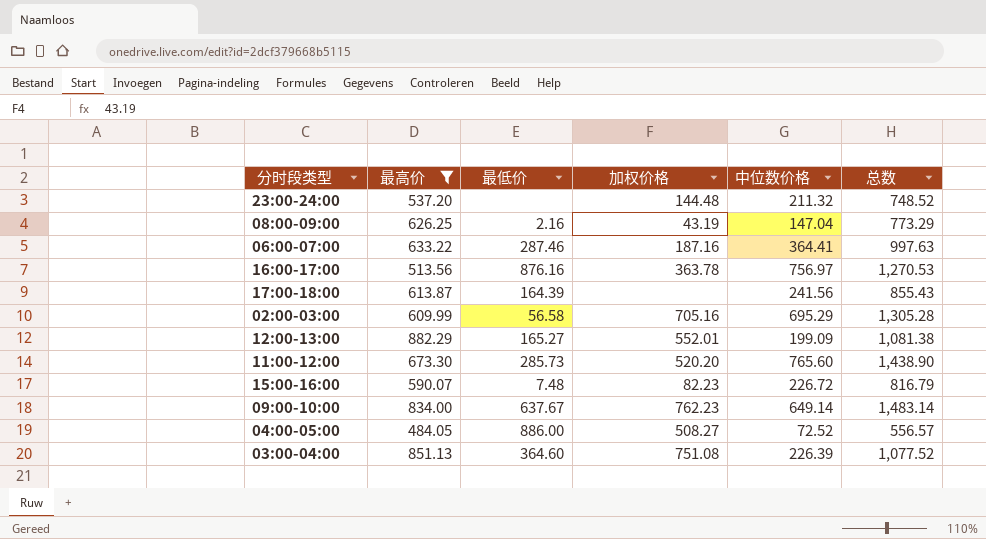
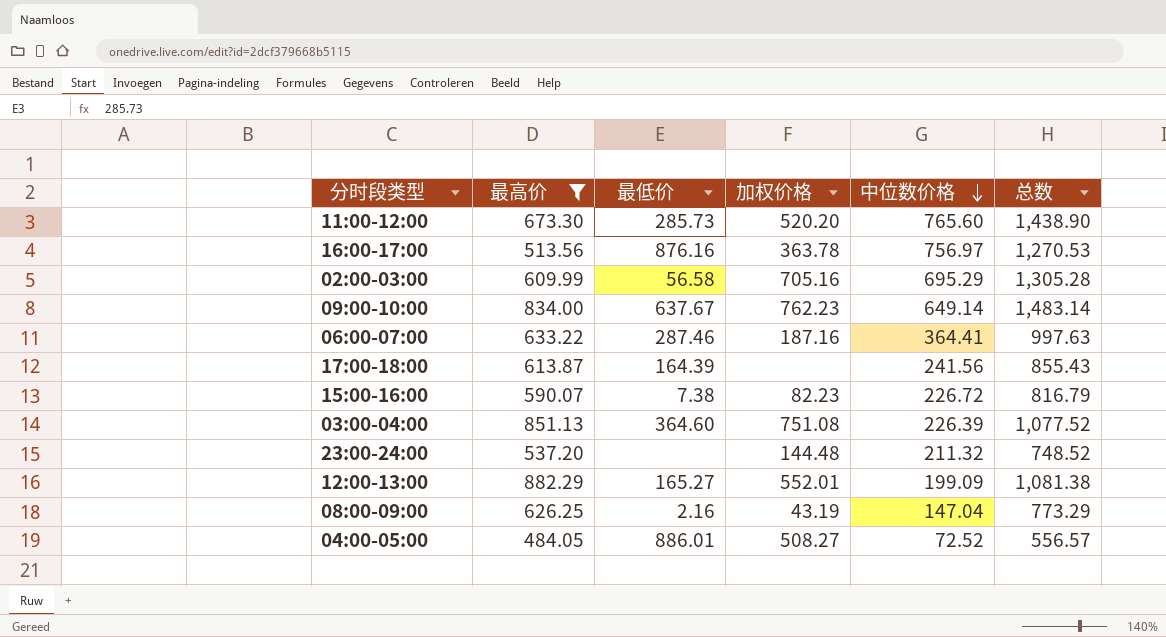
row order: none -> 中位数价格 descending
15:00-16:00 | 最低价: 7.48 -> 7.38
04:00-05:00 | 最低价: 886.00 -> 886.01

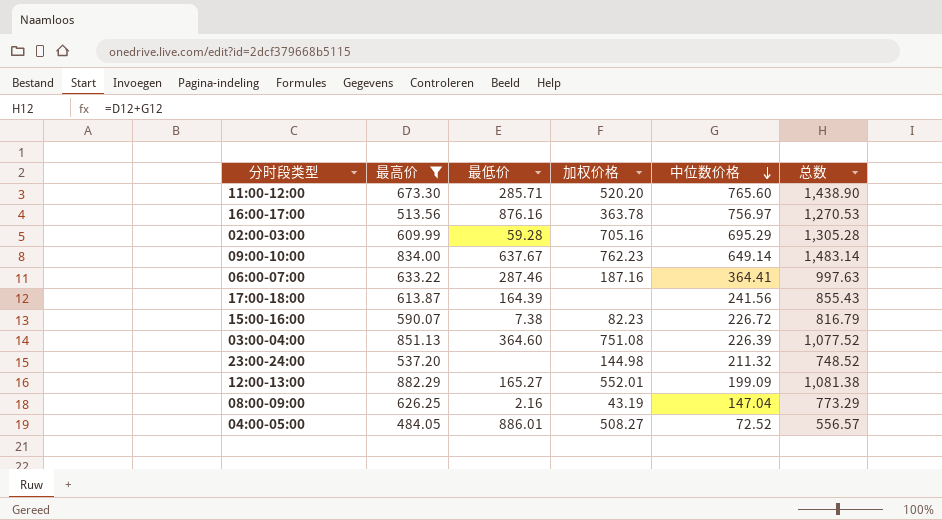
11:00-12:00 | 最低价: 285.73 -> 285.71
02:00-03:00 | 最低价: 56.58 -> 59.28
23:00-24:00 | 加权价格: 144.48 -> 144.98

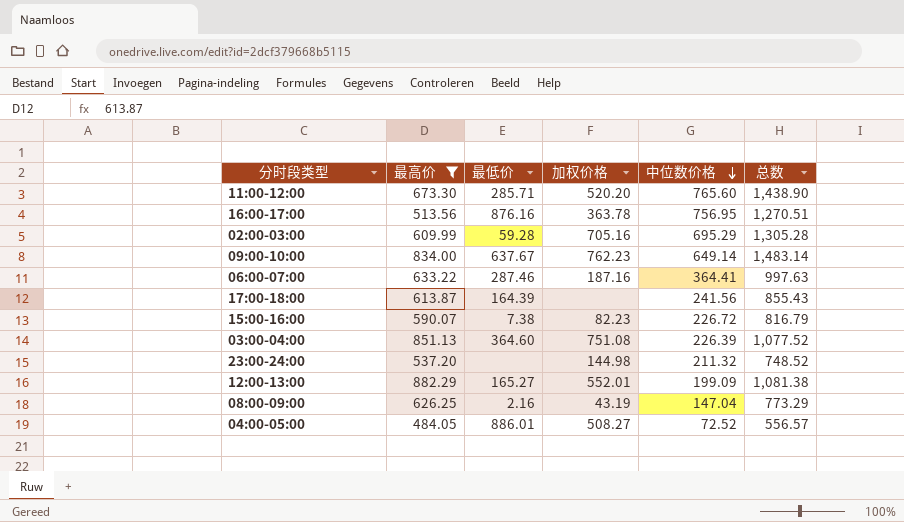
16:00-17:00 | 中位数价格: 756.97 -> 756.95
16:00-17:00 | 总数: 1,270.53 -> 1,270.51

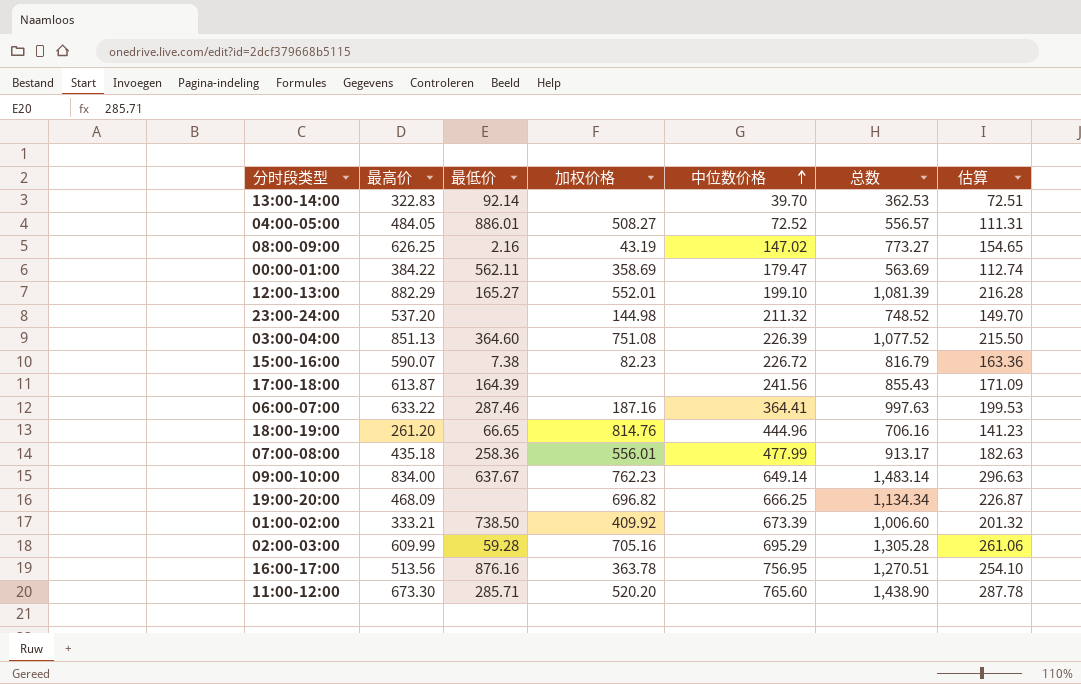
filter: 最高价 >= 484.05 -> none
row order: 中位数价格 descending -> 中位数价格 ascending
column 估算 | formula: none -> [总数] * 0.2
08:00-09:00 | 中位数价格: 147.04 -> 147.02
08:00-09:00 | 总数: 773.29 -> 773.27
12:00-13:00 | 中位数价格: 199.09 -> 199.10
12:00-13:00 | 总数: 1,081.38 -> 1,081.39

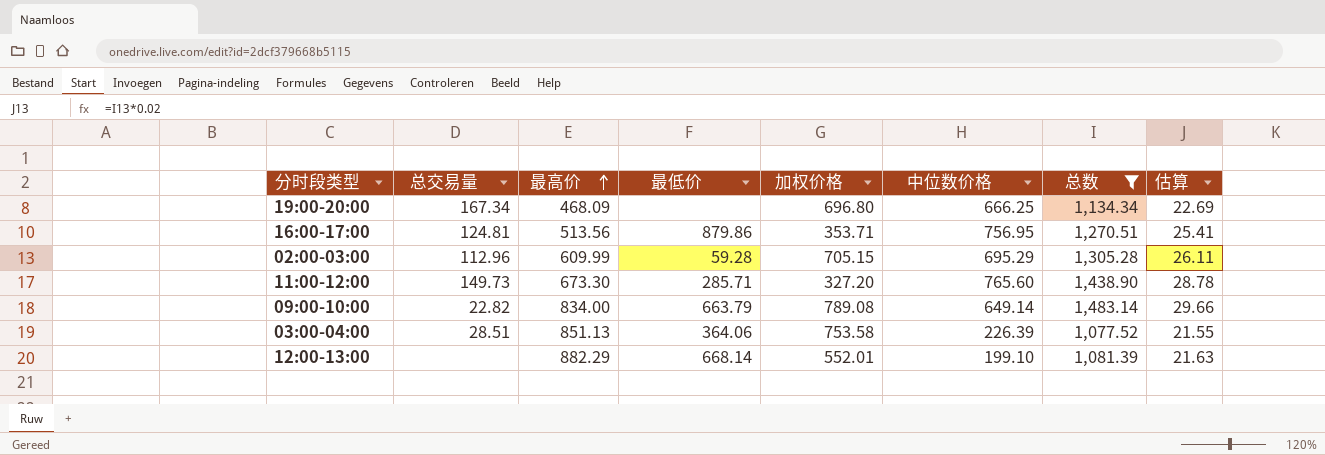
filter: none -> 总数 >= 1,077.52
row order: 中位数价格 ascending -> 最高价 ascending
column 总交易量 | position: none -> 2
column 估算 | formula: [总数] * 0.2 -> [总数] * 0.02
19:00-20:00 | 加权价格: 696.82 -> 696.80
16:00-17:00 | 最低价: 876.16 -> 879.86
16:00-17:00 | 加权价格: 363.78 -> 353.71
02:00-03:00 | 加权价格: 705.16 -> 705.15
11:00-12:00 | 加权价格: 520.20 -> 327.20
09:00-10:00 | 最低价: 637.67 -> 663.79
09:00-10:00 | 加权价格: 762.23 -> 789.08
03:00-04:00 | 最低价: 364.60 -> 364.06
03:00-04:00 | 加权价格: 751.08 -> 753.58
12:00-13:00 | 最低价: 165.27 -> 668.14

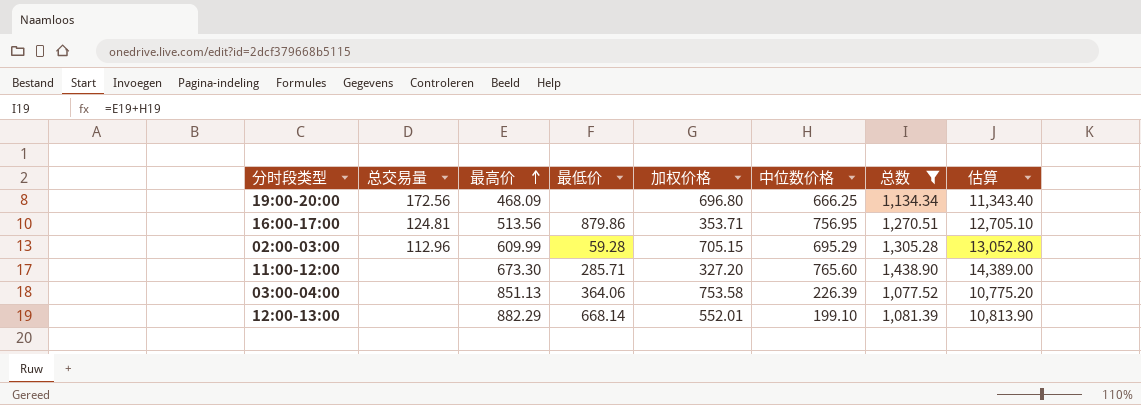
column 估算 | formula: [总数] * 0.02 -> [总数] * 10
row 09:00-10:00: 22.82 | 834.00 | 663.79 | 789.08 | 649.14 | 1,483.14 | 29.66 -> none
19:00-20:00 | 总交易量: 167.34 -> 172.56
11:00-12:00 | 总交易量: 149.73 -> none
03:00-04:00 | 总交易量: 28.51 -> none

